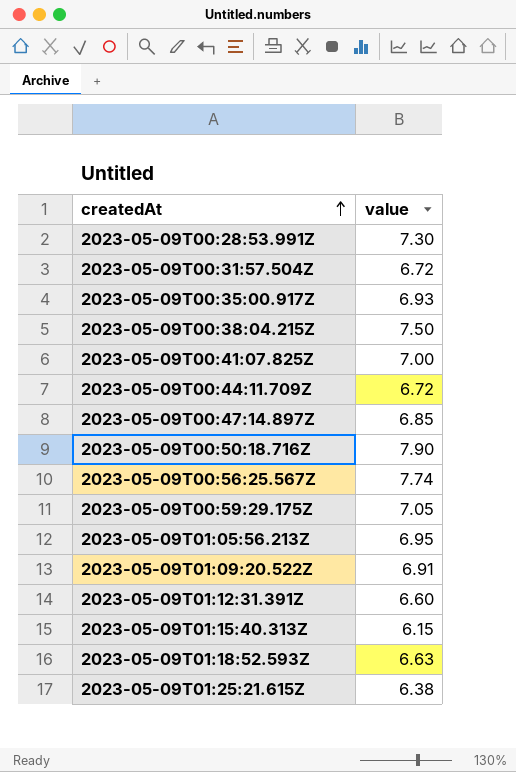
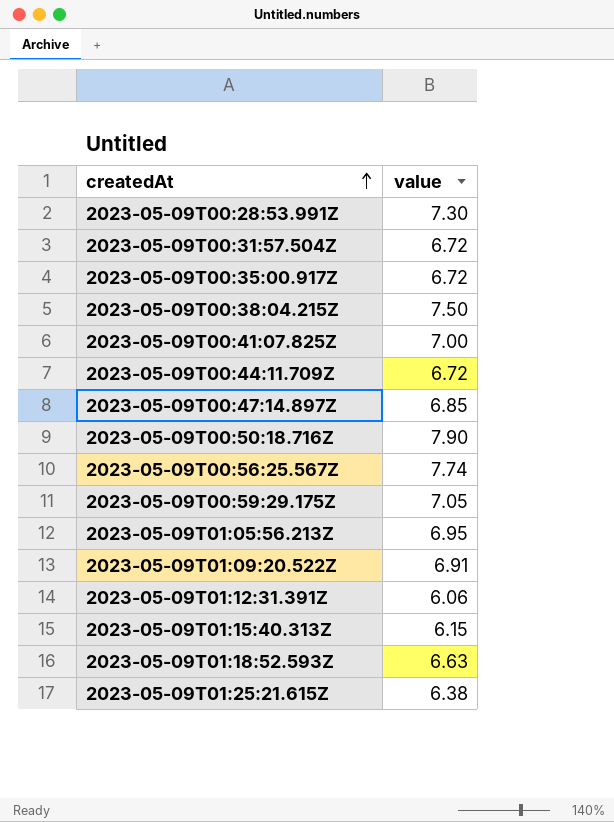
2023-05-09T00:35:00.917Z | value: 6.93 -> 6.72
2023-05-09T01:12:31.391Z | value: 6.60 -> 6.06

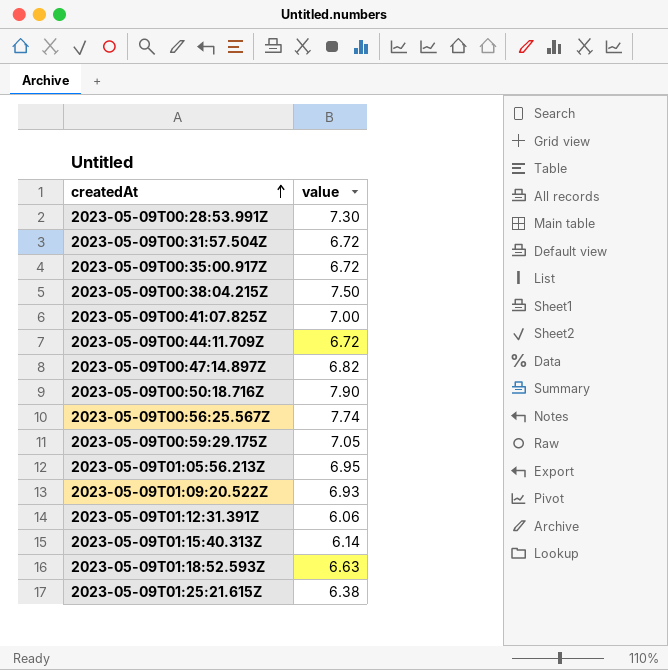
2023-05-09T00:47:14.897Z | value: 6.85 -> 6.82
2023-05-09T01:09:20.522Z | value: 6.91 -> 6.93
2023-05-09T01:15:40.313Z | value: 6.15 -> 6.14

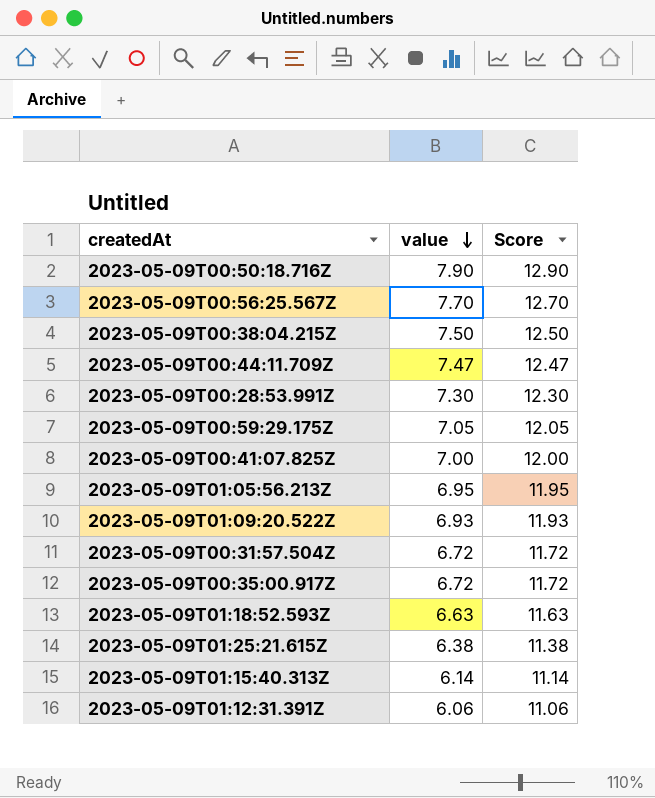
row order: createdAt ascending -> value descending
column Score | formula: none -> [value] + 5
row 2023-05-09T00:47:14.897Z: 6.82 -> none
2023-05-09T00:56:25.567Z | value: 7.74 -> 7.70
2023-05-09T00:44:11.709Z | value: 6.72 -> 7.47

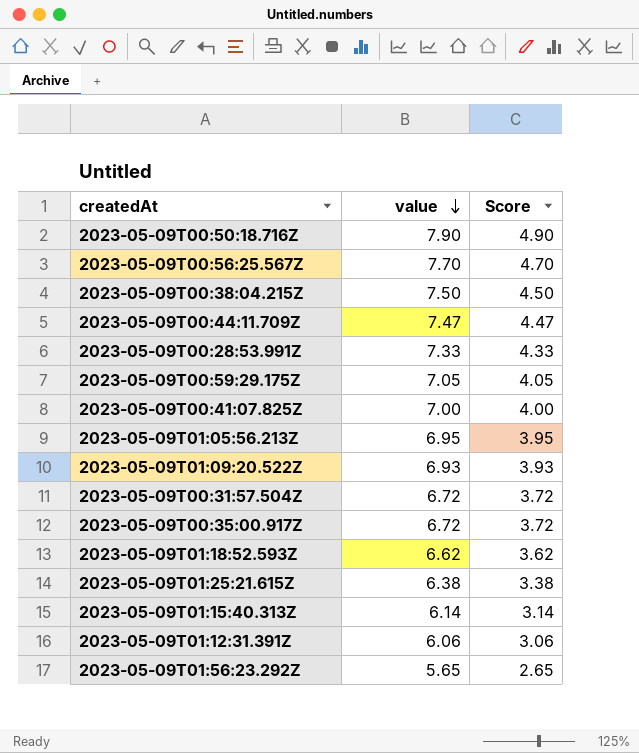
column Score | formula: [value] + 5 -> [value] - 3
2023-05-09T00:28:53.991Z | value: 7.30 -> 7.33
2023-05-09T01:18:52.593Z | value: 6.63 -> 6.62
row 2023-05-09T01:56:23.292Z: none -> 5.65 | 2.65

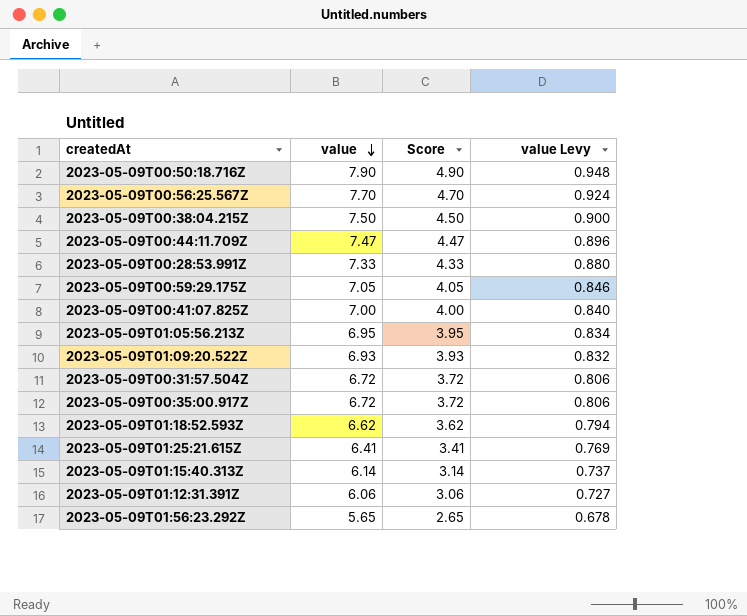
column value Levy | formula: none -> [value] * 0.12
2023-05-09T01:25:21.615Z | value: 6.38 -> 6.41
2023-05-09T01:25:21.615Z | Score: 3.38 -> 3.41

